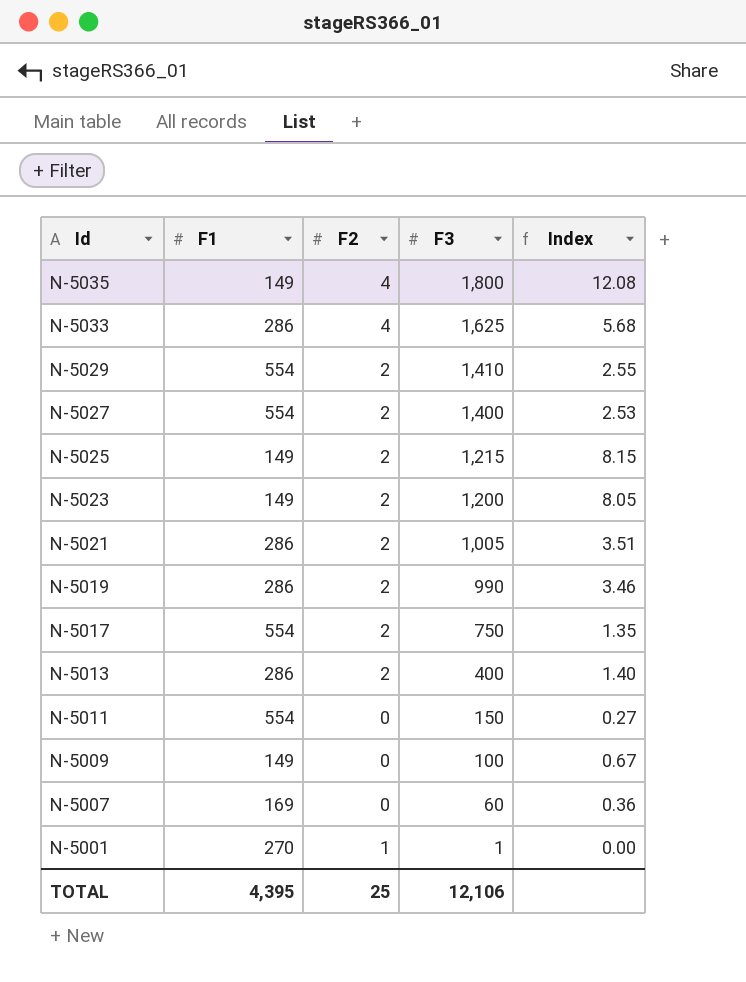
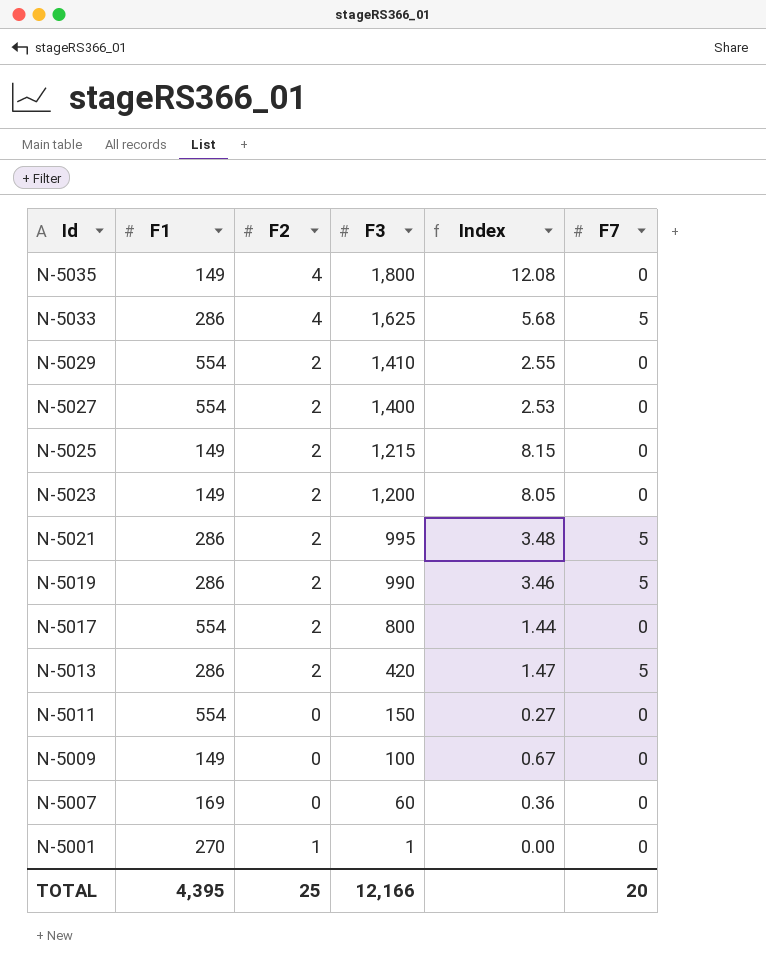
column F7 | position: none -> 6
N-5021 | F3: 1,005 -> 995
N-5021 | Index: 3.51 -> 3.48
N-5017 | F3: 750 -> 800
N-5017 | Index: 1.35 -> 1.44
N-5013 | F3: 400 -> 420
N-5013 | Index: 1.40 -> 1.47
TOTAL | F3: 12,106 -> 12,166

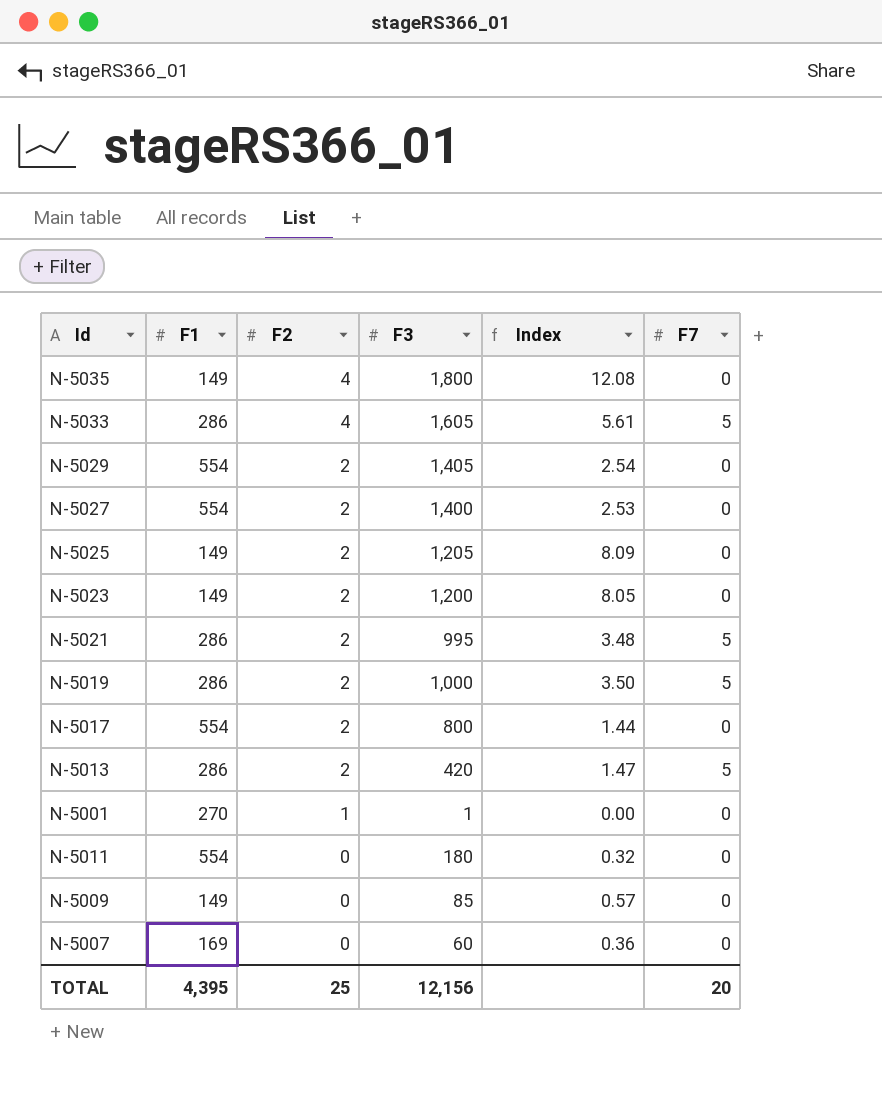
row order: Id descending -> F2 descending
N-5033 | F3: 1,625 -> 1,605
N-5033 | Index: 5.68 -> 5.61
N-5029 | F3: 1,410 -> 1,405
N-5029 | Index: 2.55 -> 2.54
N-5025 | F3: 1,215 -> 1,205
N-5025 | Index: 8.15 -> 8.09
N-5019 | F3: 990 -> 1,000
N-5019 | Index: 3.46 -> 3.50
N-5011 | F3: 150 -> 180
N-5011 | Index: 0.27 -> 0.32
N-5009 | F3: 100 -> 85
N-5009 | Index: 0.67 -> 0.57
TOTAL | F3: 12,166 -> 12,156

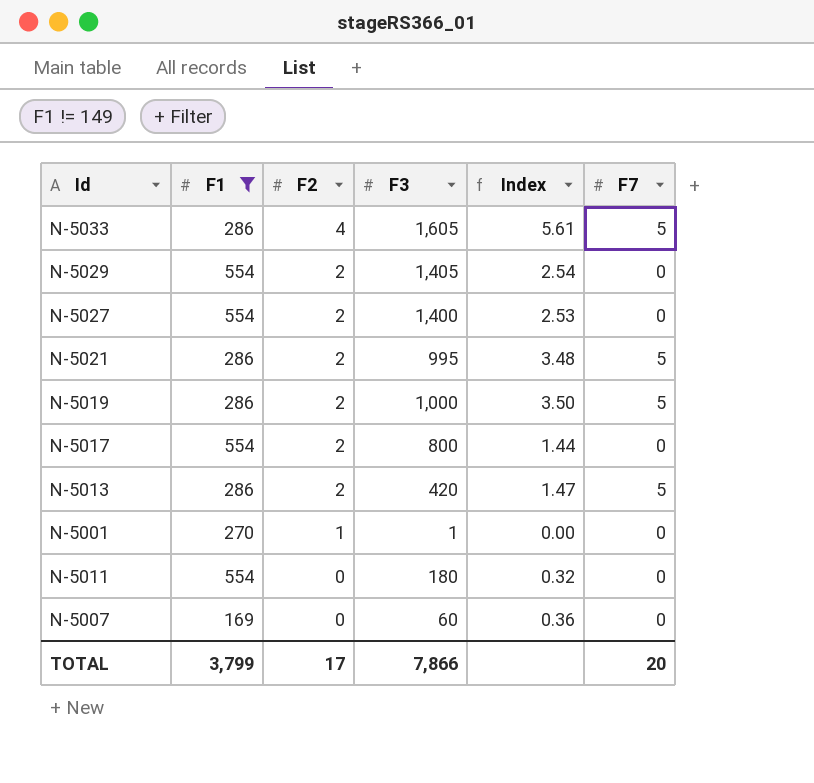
filter: none -> F1 != 149
TOTAL | F1: 4,395 -> 3,799
TOTAL | F2: 25 -> 17
TOTAL | F3: 12,156 -> 7,866

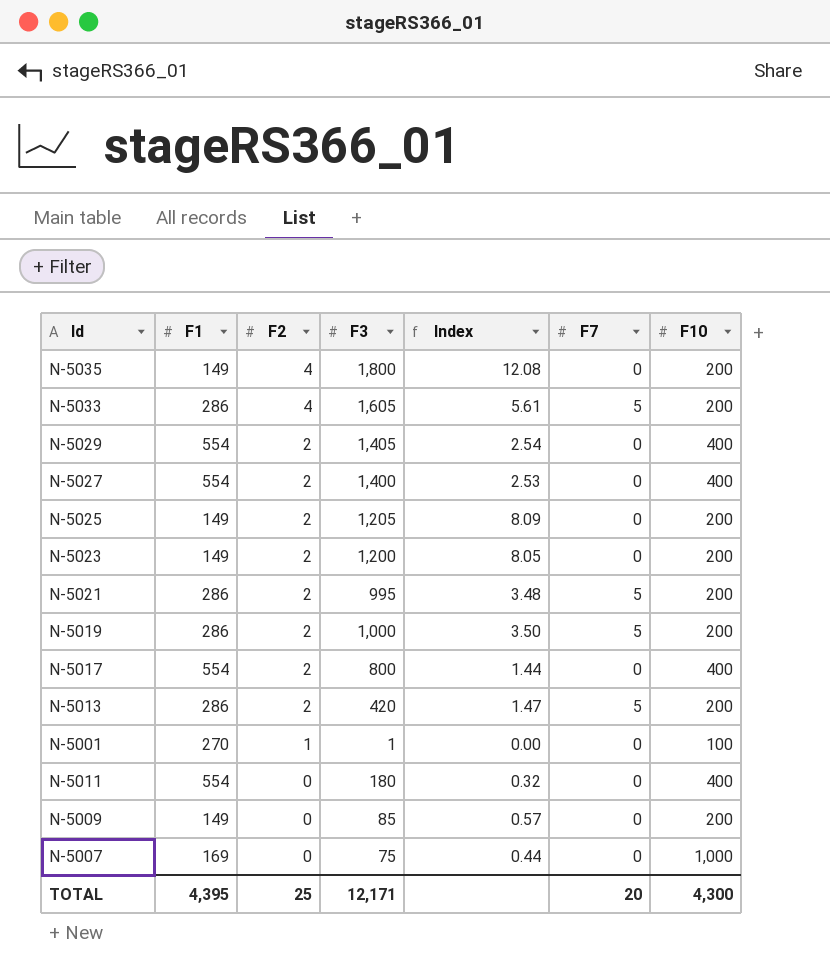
filter: F1 != 149 -> none
column F10 | position: none -> 7
N-5007 | F3: 60 -> 75
N-5007 | Index: 0.36 -> 0.44
TOTAL | F1: 3,799 -> 4,395
TOTAL | F2: 17 -> 25
TOTAL | F3: 7,866 -> 12,171

